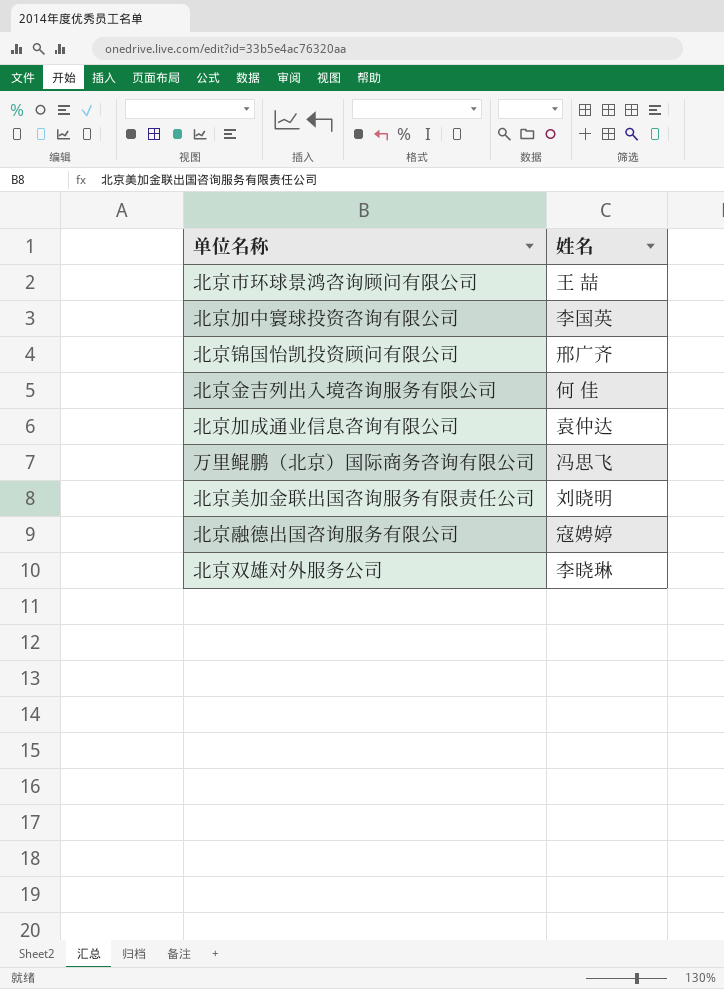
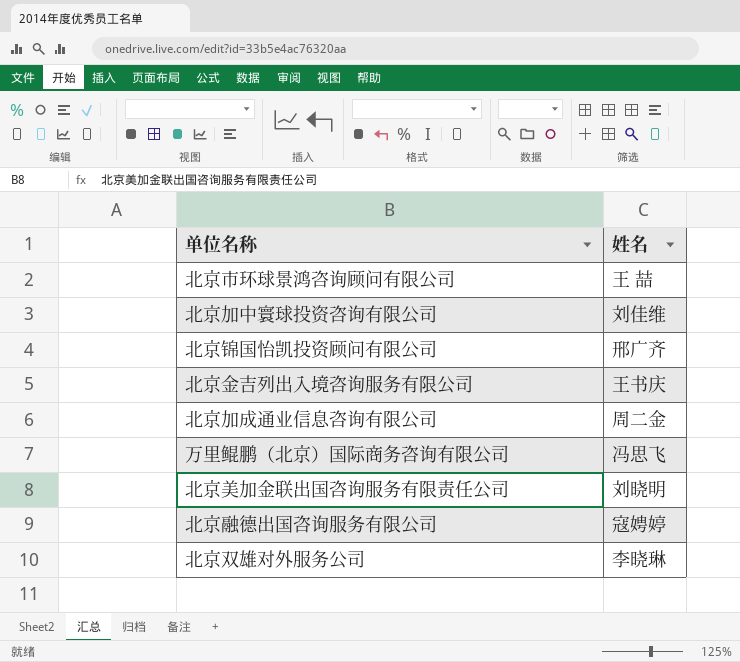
北京加中寰球投资咨询有限公司 | 姓名: 李国英 -> 刘佳维
北京金吉列出入境咨询服务有限公司 | 姓名: 何 佳 -> 王书庆
北京加成通业信息咨询有限公司 | 姓名: 袁仲达 -> 周二金

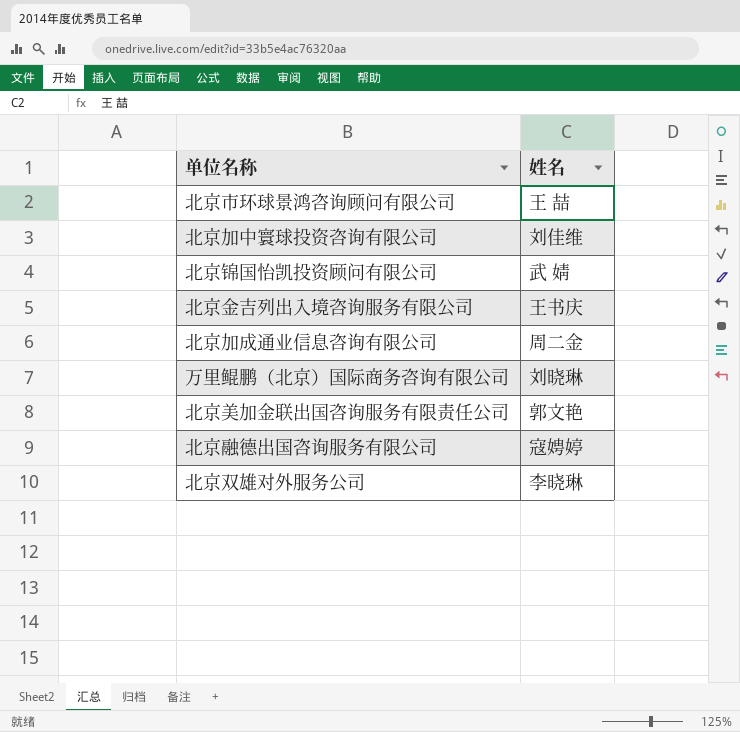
北京锦国怡凯投资顾问有限公司 | 姓名: 邢广齐 -> 武 婧
万里鲲鹏（北京）国际商务咨询有限公司 | 姓名: 冯思飞 -> 刘晓琳
北京美加金联出国咨询服务有限责任公司 | 姓名: 刘晓明 -> 郭文艳

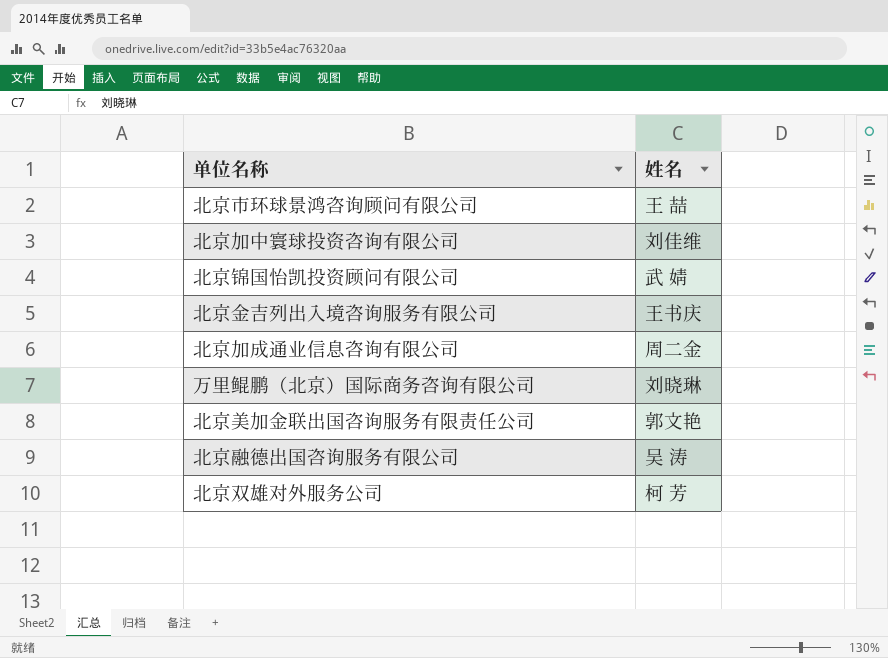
北京融德出国咨询服务有限公司 | 姓名: 寇娉婷 -> 吴 涛
北京双雄对外服务公司 | 姓名: 李晓琳 -> 柯 芳

